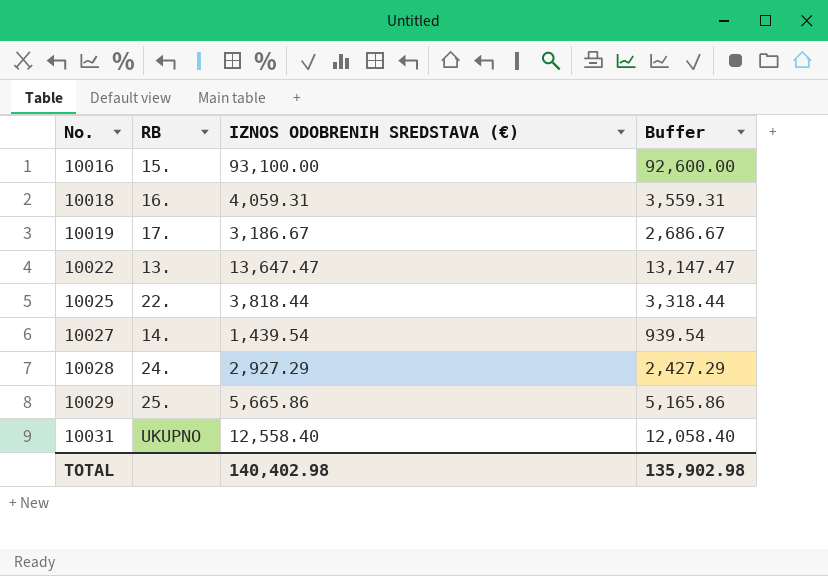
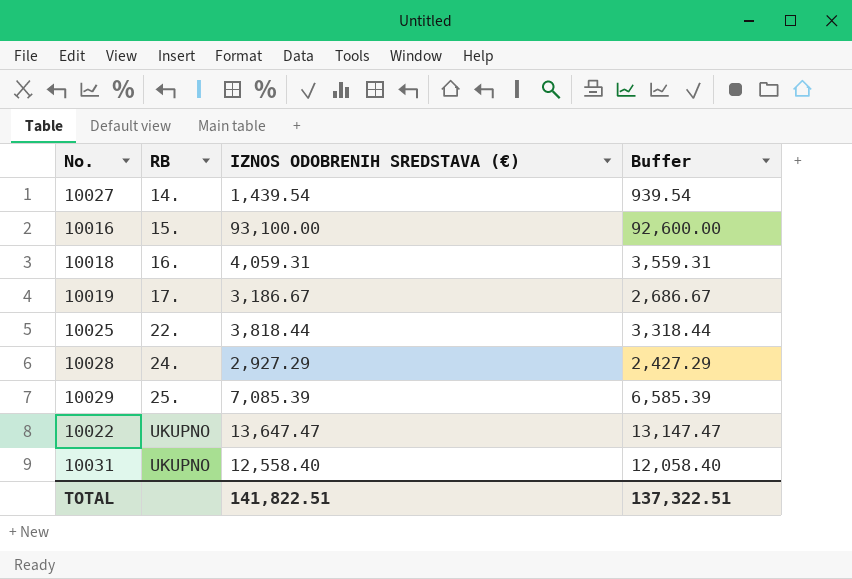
row order: No. ascending -> RB ascending
10029 | IZNOS ODOBRENIH SREDSTAVA (€): 5,665.86 -> 7,085.39
10029 | Buffer: 5,165.86 -> 6,585.39
10022 | RB: 13. -> UKUPNO
TOTAL | IZNOS ODOBRENIH SREDSTAVA (€): 140,402.98 -> 141,822.51
TOTAL | Buffer: 135,902.98 -> 137,322.51

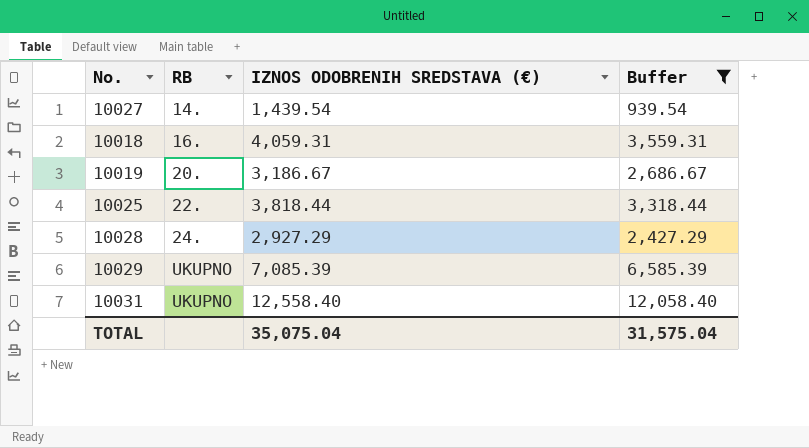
filter: none -> Buffer <= 12,058.40
10019 | RB: 17. -> 20.
10029 | RB: 25. -> UKUPNO
TOTAL | IZNOS ODOBRENIH SREDSTAVA (€): 141,822.51 -> 35,075.04
TOTAL | Buffer: 137,322.51 -> 31,575.04

